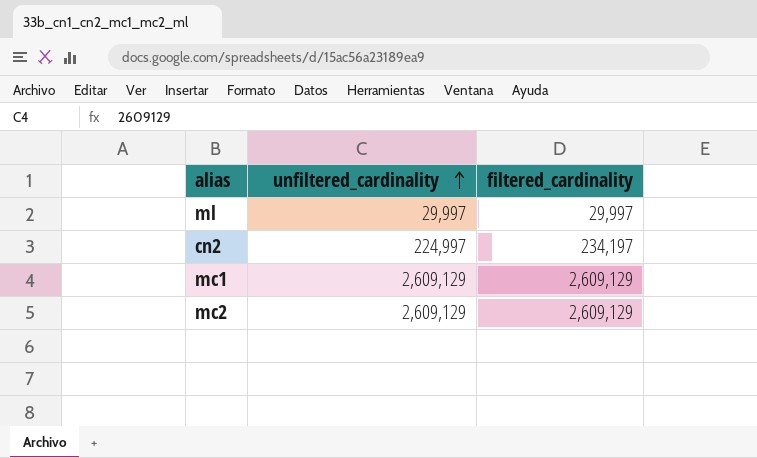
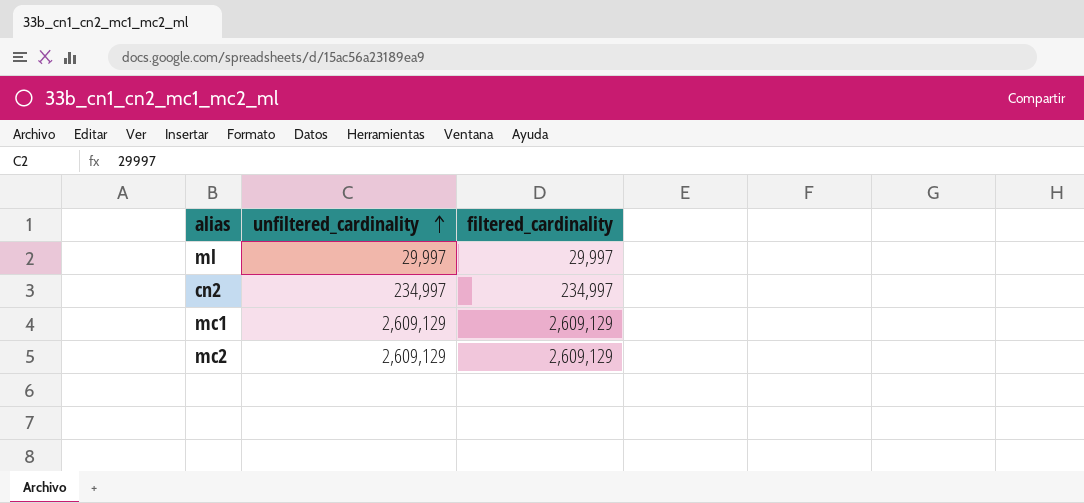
cn2 | unfiltered_cardinality: 224,997 -> 234,997
cn2 | filtered_cardinality: 234,197 -> 234,997

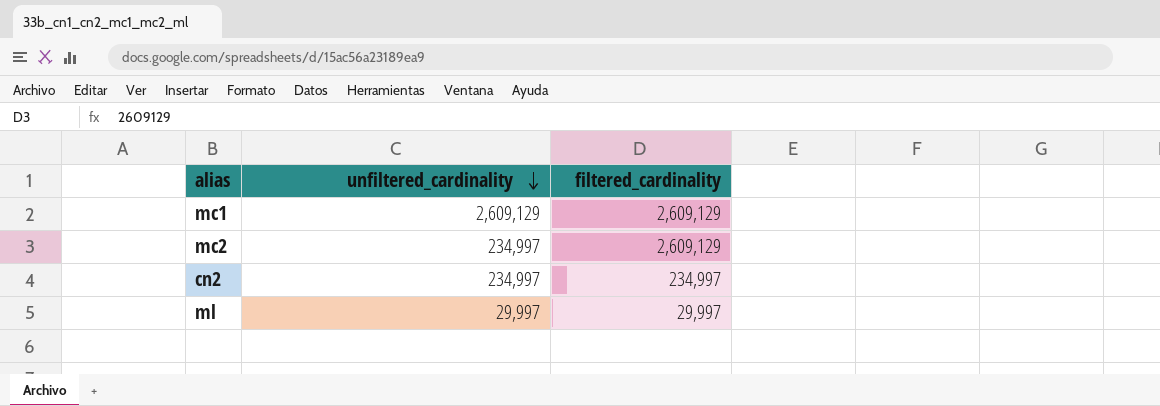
row order: unfiltered_cardinality ascending -> unfiltered_cardinality descending
mc2 | unfiltered_cardinality: 2,609,129 -> 234,997

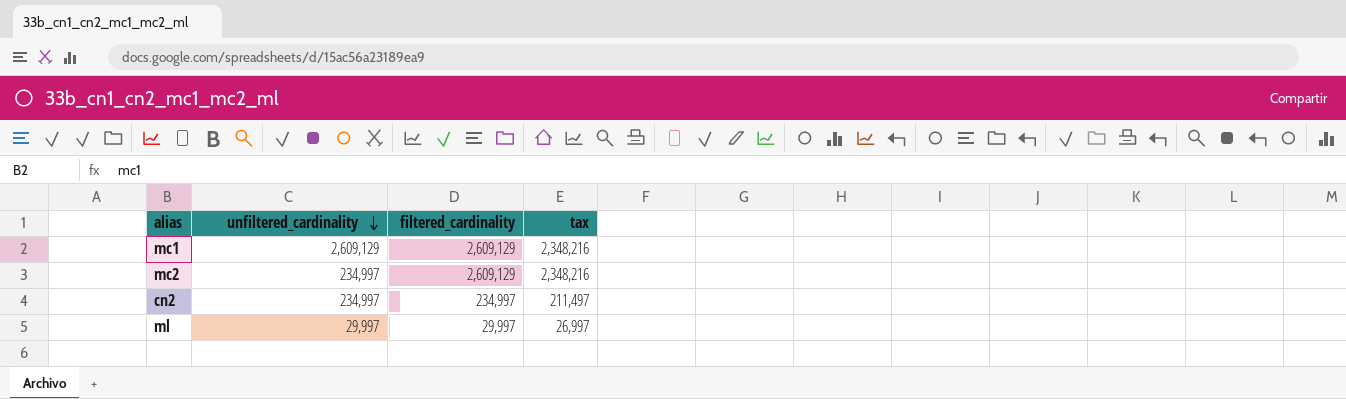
column tax | formula: none -> [filtered_cardinality] * 0.9

